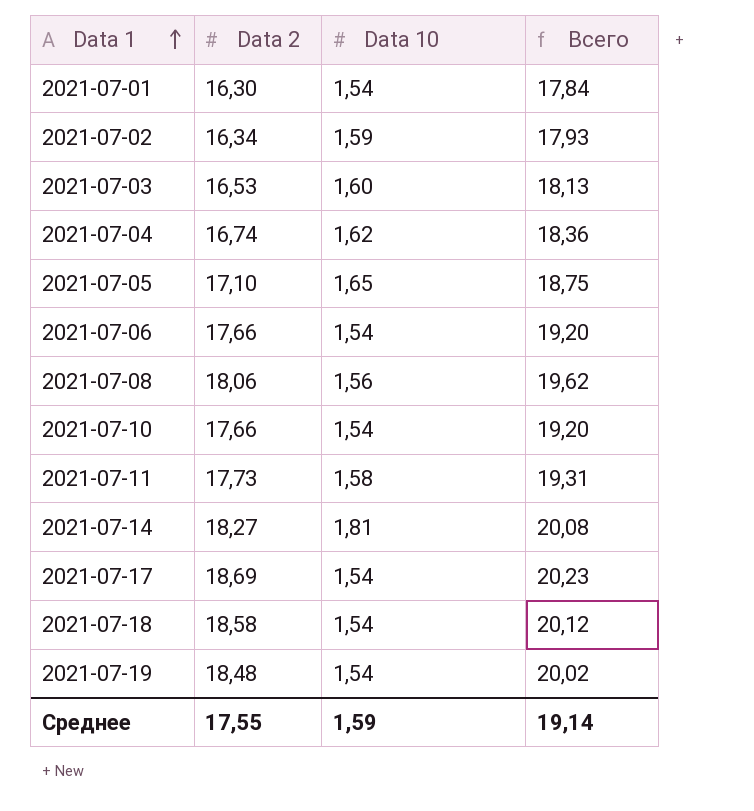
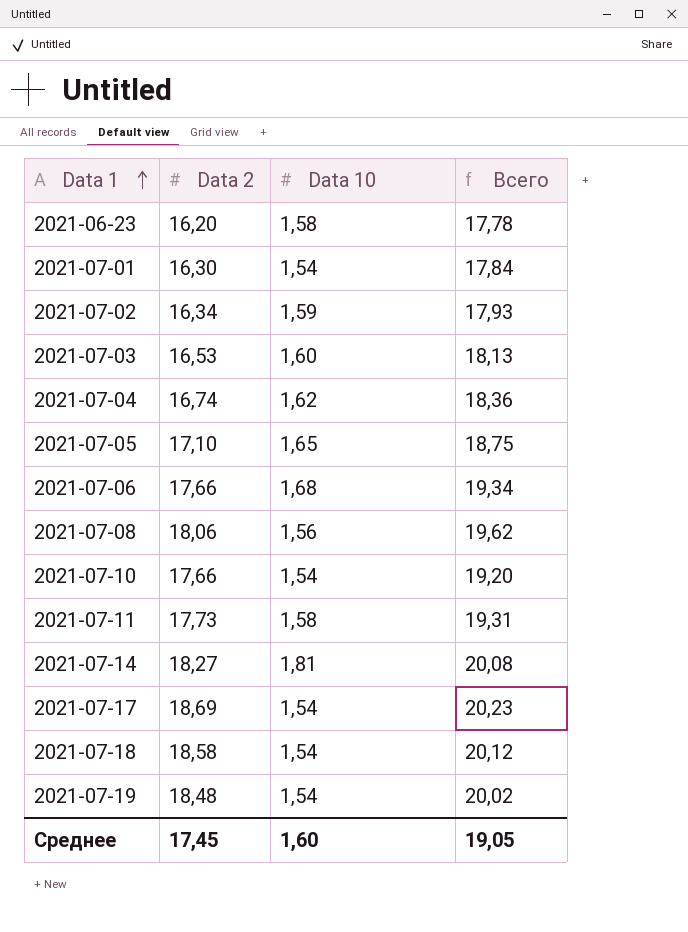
row 2021-06-23: none -> 16,20 | 1,58 | 17,78
2021-07-06 | Data 10: 1,54 -> 1,68
2021-07-06 | Всего: 19,20 -> 19,34
Среднее | Data 2: 17,55 -> 17,45
Среднее | Data 10: 1,59 -> 1,60
Среднее | Всего: 19,14 -> 19,05

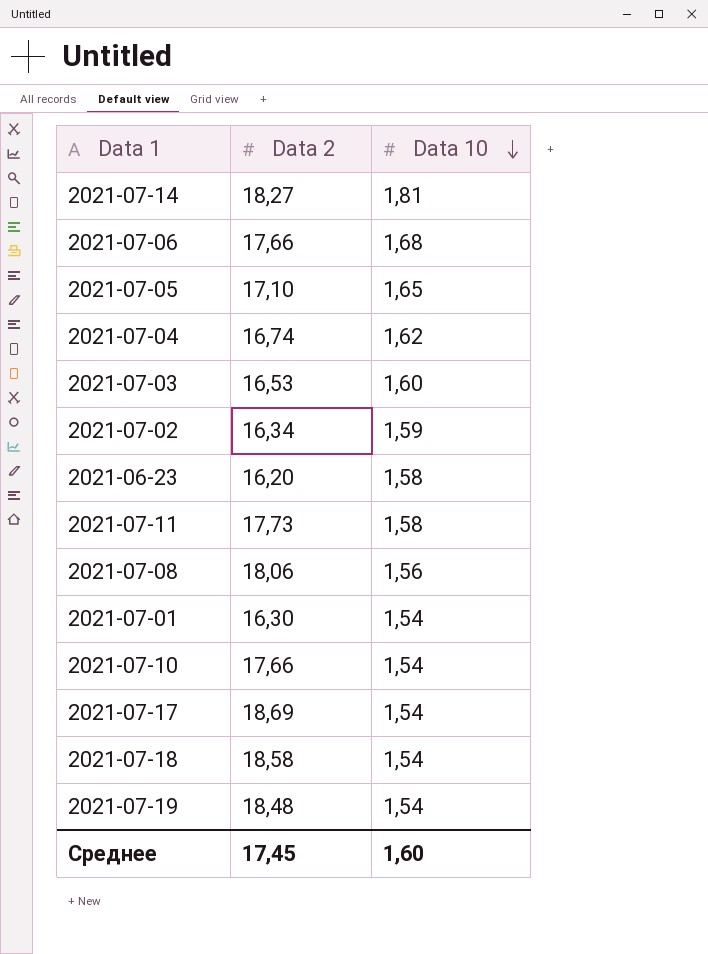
row order: Data 1 ascending -> Data 10 descending
column Всего | formula: [Data 2] + [Data 10] -> none

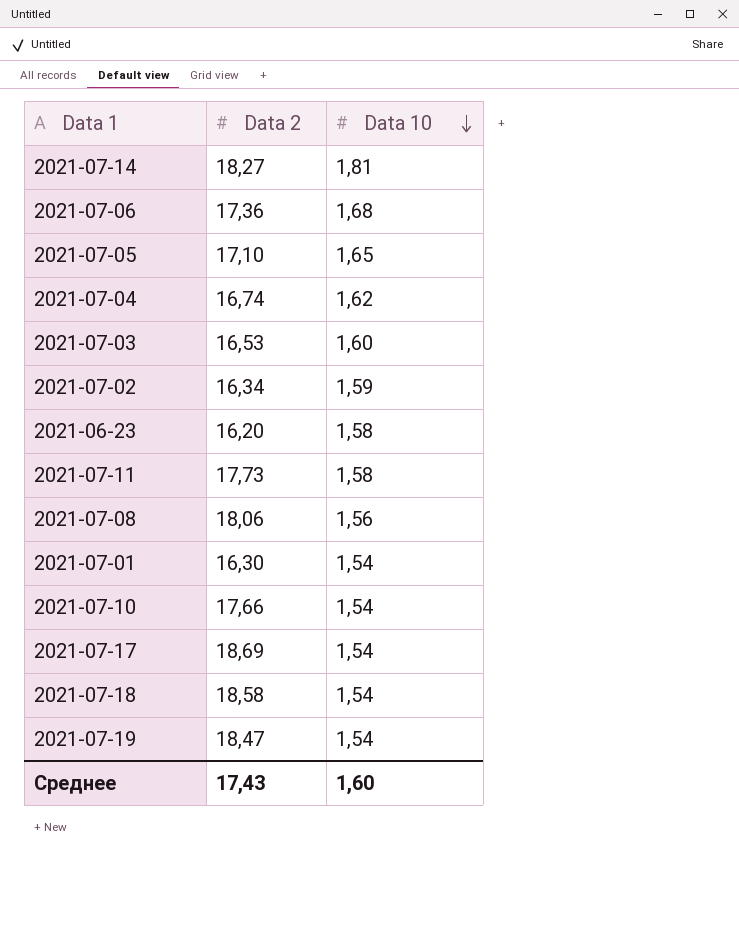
2021-07-06 | Data 2: 17,66 -> 17,36
2021-07-19 | Data 2: 18,48 -> 18,47
Среднее | Data 2: 17,45 -> 17,43

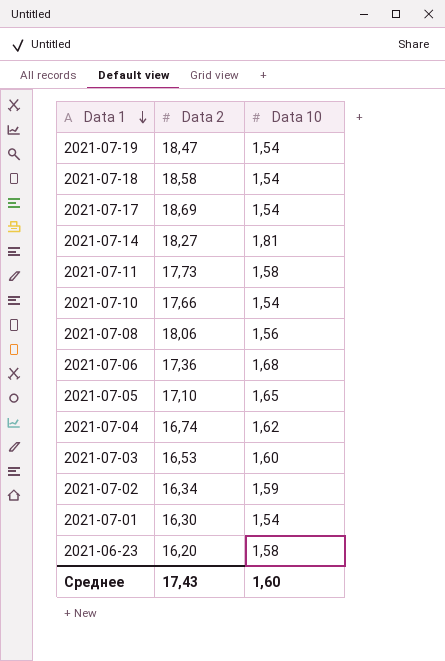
row order: Data 10 descending -> Data 1 descending

